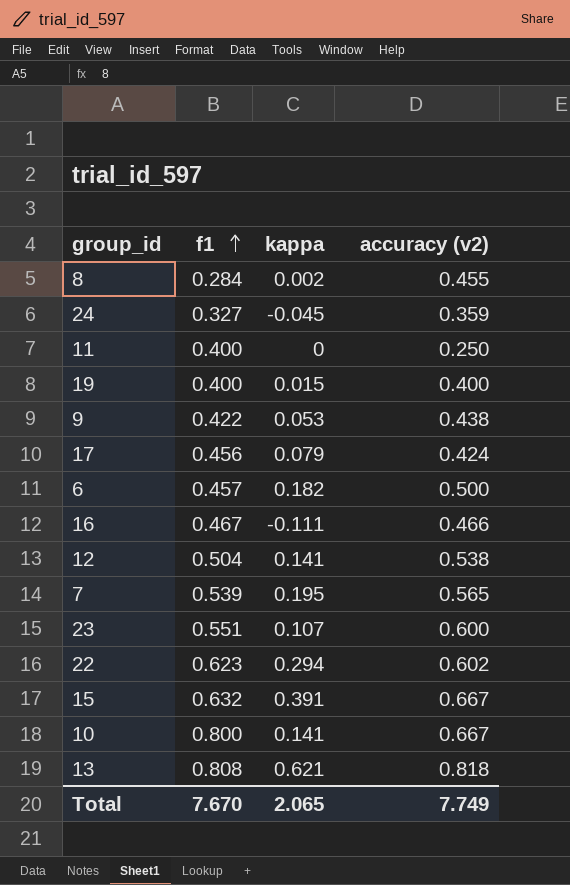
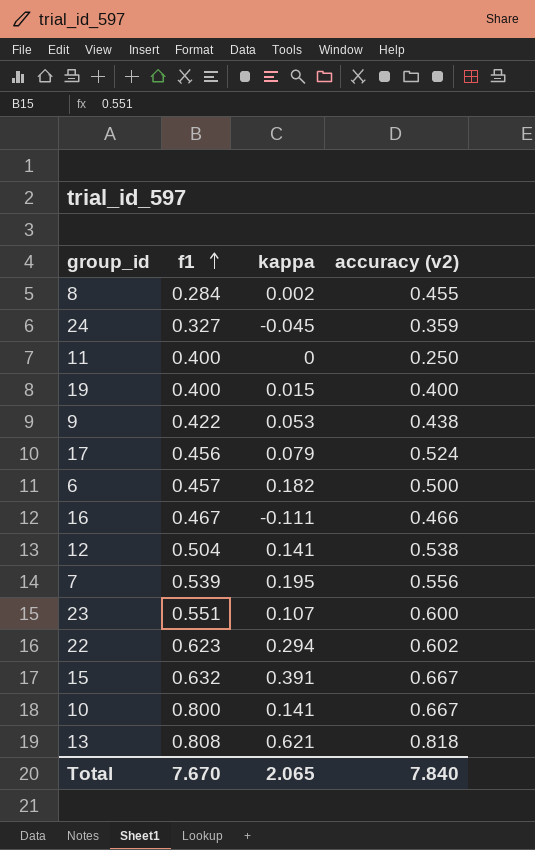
17 | accuracy (v2): 0.424 -> 0.524
7 | accuracy (v2): 0.565 -> 0.556
Total | accuracy (v2): 7.749 -> 7.840

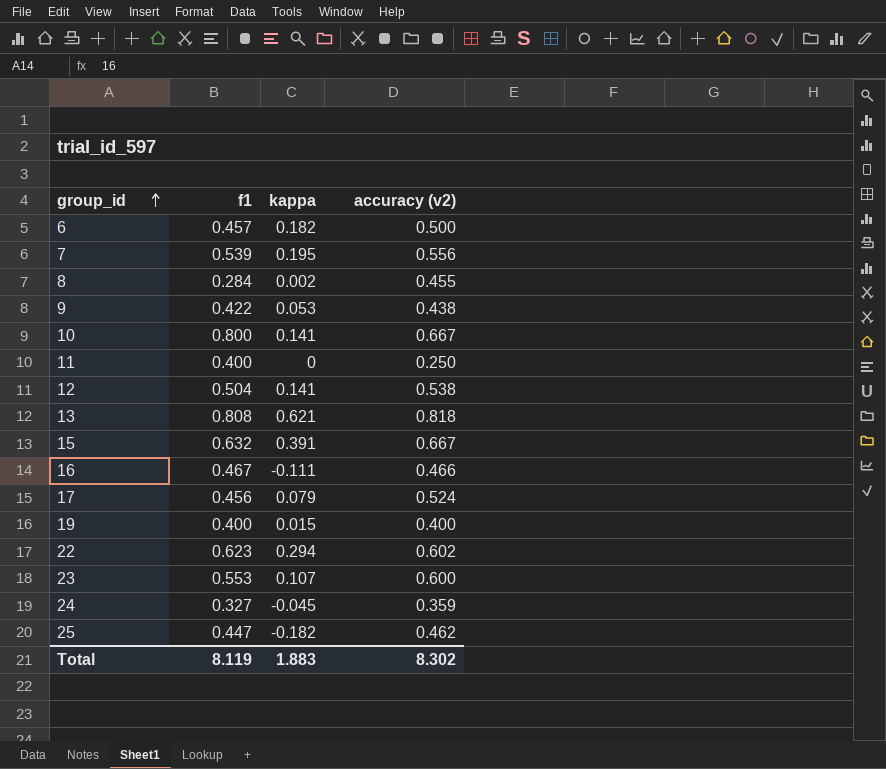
row order: f1 ascending -> group_id ascending
23 | f1: 0.551 -> 0.553
row 25: none -> 0.447 | -0.182 | 0.462
Total | f1: 7.670 -> 8.119
Total | kappa: 2.065 -> 1.883
Total | accuracy (v2): 7.840 -> 8.302

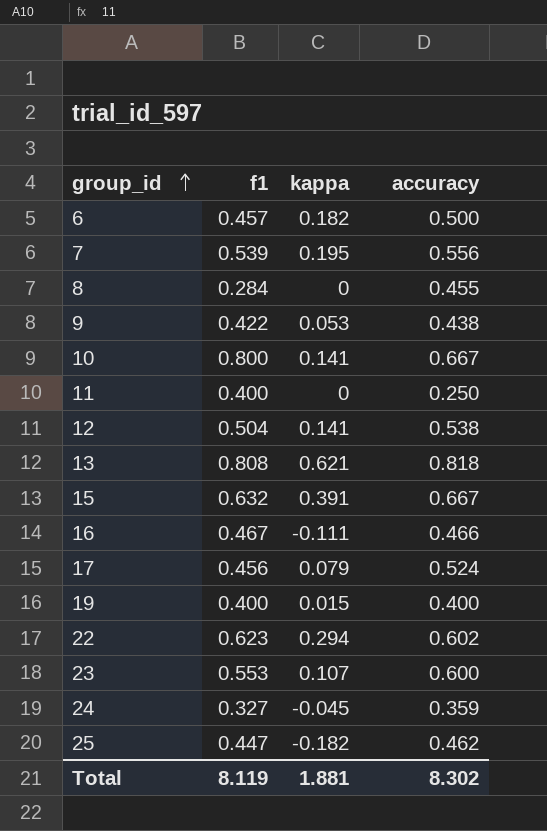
column name: accuracy (v2) -> accuracy
8 | kappa: 0.002 -> 0
Total | kappa: 1.883 -> 1.881

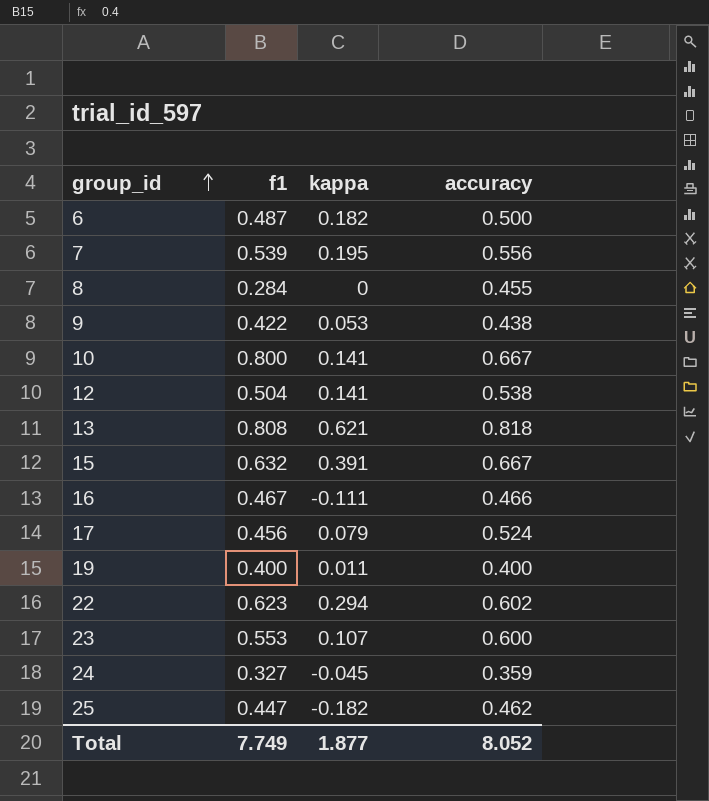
row 11: 0.400 | 0 | 0.250 -> none
6 | f1: 0.457 -> 0.487
19 | kappa: 0.015 -> 0.011
Total | f1: 8.119 -> 7.749
Total | kappa: 1.881 -> 1.877
Total | accuracy: 8.302 -> 8.052

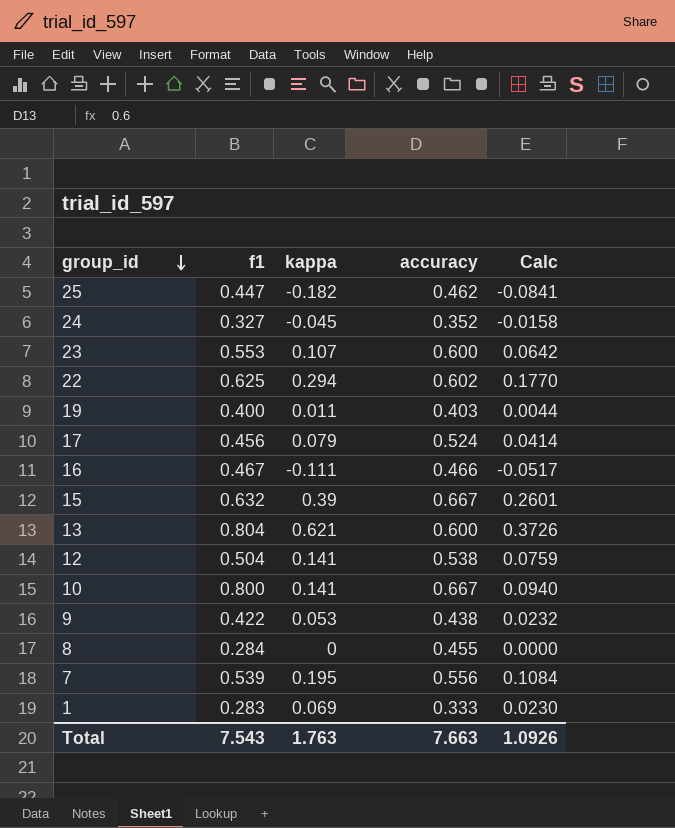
row order: group_id ascending -> group_id descending
column Calc | formula: none -> [kappa] * [accuracy]
row 6: 0.487 | 0.182 | 0.500 -> none
24 | accuracy: 0.359 -> 0.352
22 | f1: 0.623 -> 0.625
19 | accuracy: 0.400 -> 0.403
15 | kappa: 0.391 -> 0.39
13 | f1: 0.808 -> 0.804
13 | accuracy: 0.818 -> 0.600
row 1: none -> 0.283 | 0.069 | 0.333 | 0.0230
Total | f1: 7.749 -> 7.543
Total | kappa: 1.877 -> 1.763
Total | accuracy: 8.052 -> 7.663

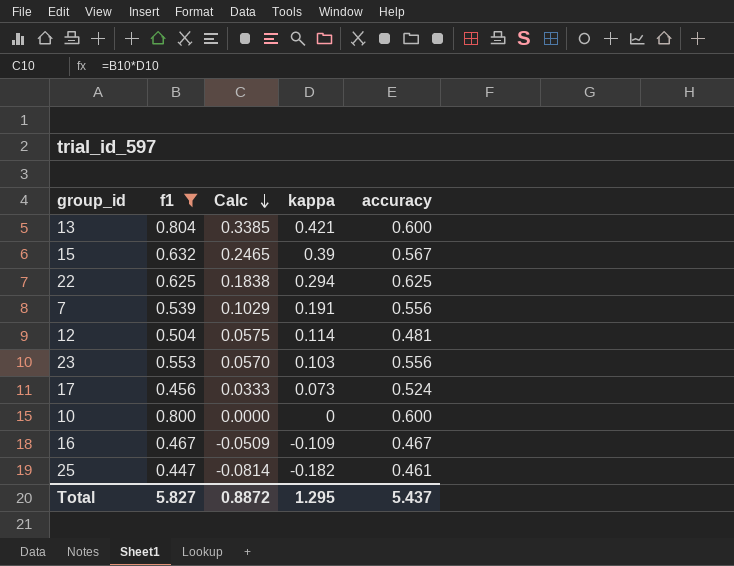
filter: none -> f1 >= 0.447
row order: group_id descending -> Calc descending
column Calc | formula: [kappa] * [accuracy] -> [f1] * [kappa]
column Calc | position: 5 -> 3
13 | kappa: 0.621 -> 0.421
15 | accuracy: 0.667 -> 0.567
22 | accuracy: 0.602 -> 0.625
7 | kappa: 0.195 -> 0.191
12 | kappa: 0.141 -> 0.114
12 | accuracy: 0.538 -> 0.481
23 | kappa: 0.107 -> 0.103
23 | accuracy: 0.600 -> 0.556
17 | kappa: 0.079 -> 0.073
10 | kappa: 0.141 -> 0
10 | accuracy: 0.667 -> 0.600
16 | kappa: -0.111 -> -0.109
16 | accuracy: 0.466 -> 0.467
25 | accuracy: 0.462 -> 0.461
Total | f1: 7.543 -> 5.827
Total | Calc: 1.0926 -> 0.8872
Total | kappa: 1.763 -> 1.295
Total | accuracy: 7.663 -> 5.437

